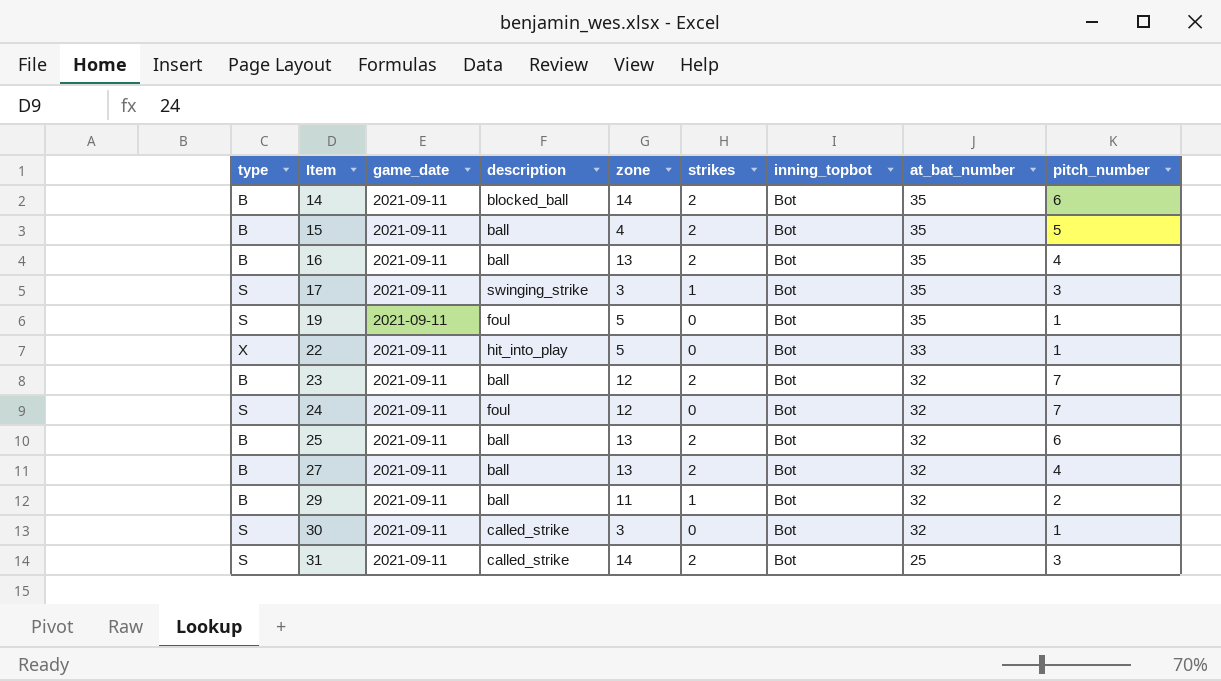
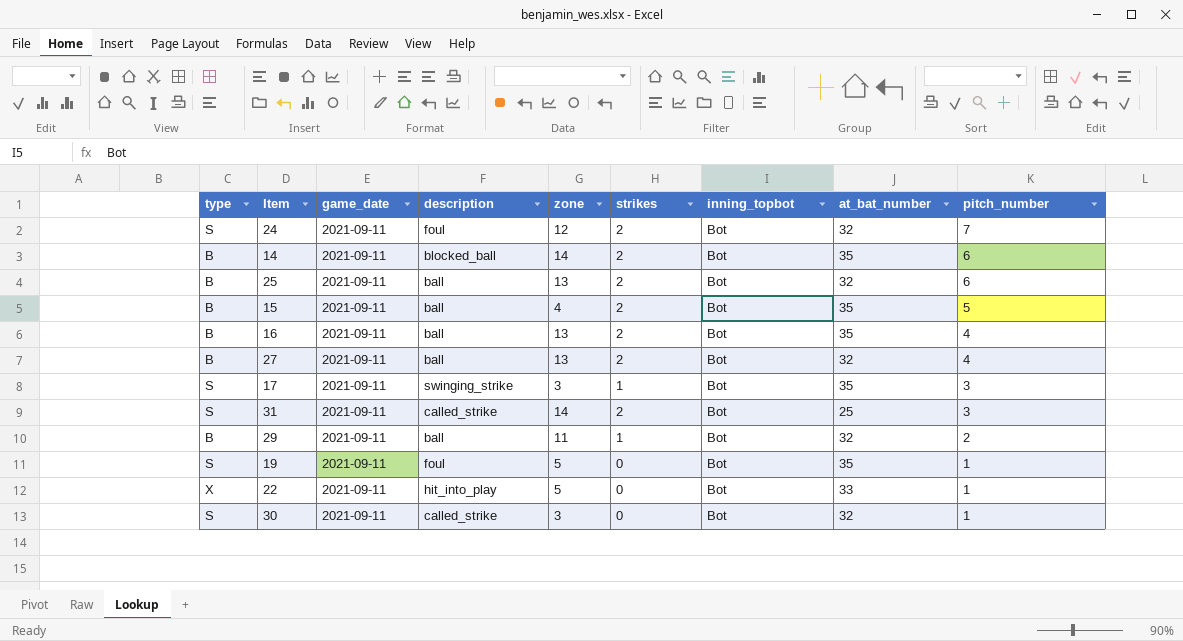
row order: Item ascending -> pitch_number descending
row 23: B | 2021-09-11 | ball | 12 | 2 | Bot | 32 | 7 -> none
24 | strikes: 0 -> 2

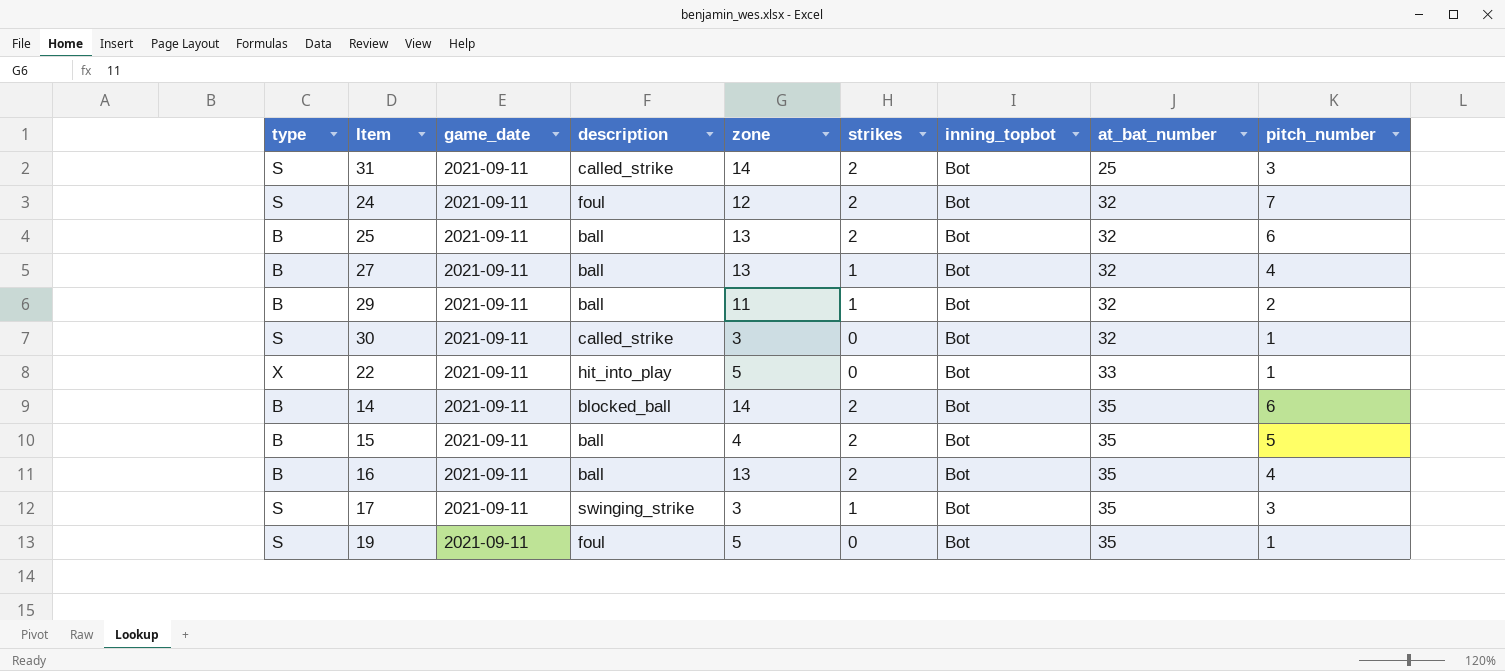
row order: pitch_number descending -> at_bat_number ascending
27 | strikes: 2 -> 1

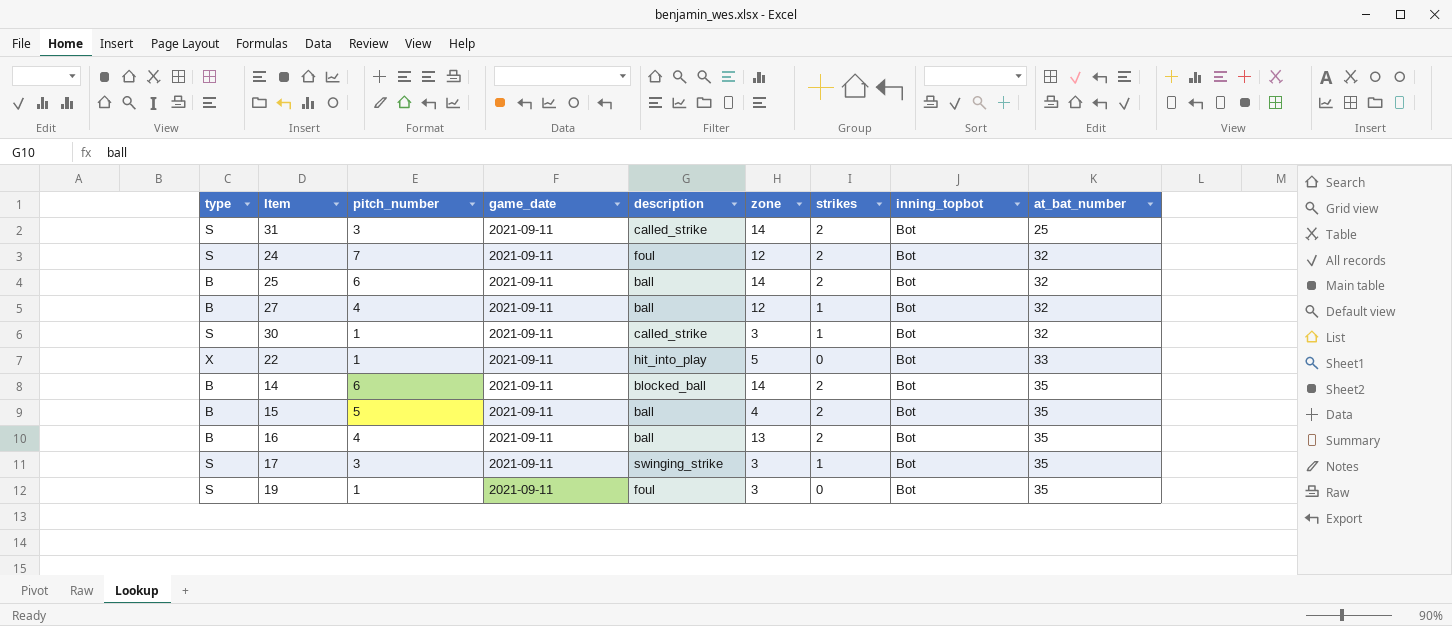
column pitch_number | position: 9 -> 3
row 29: B | 2021-09-11 | ball | 11 | 1 | Bot | 32 | 2 -> none
25 | zone: 13 -> 14
27 | zone: 13 -> 12
30 | strikes: 0 -> 1
19 | zone: 5 -> 3

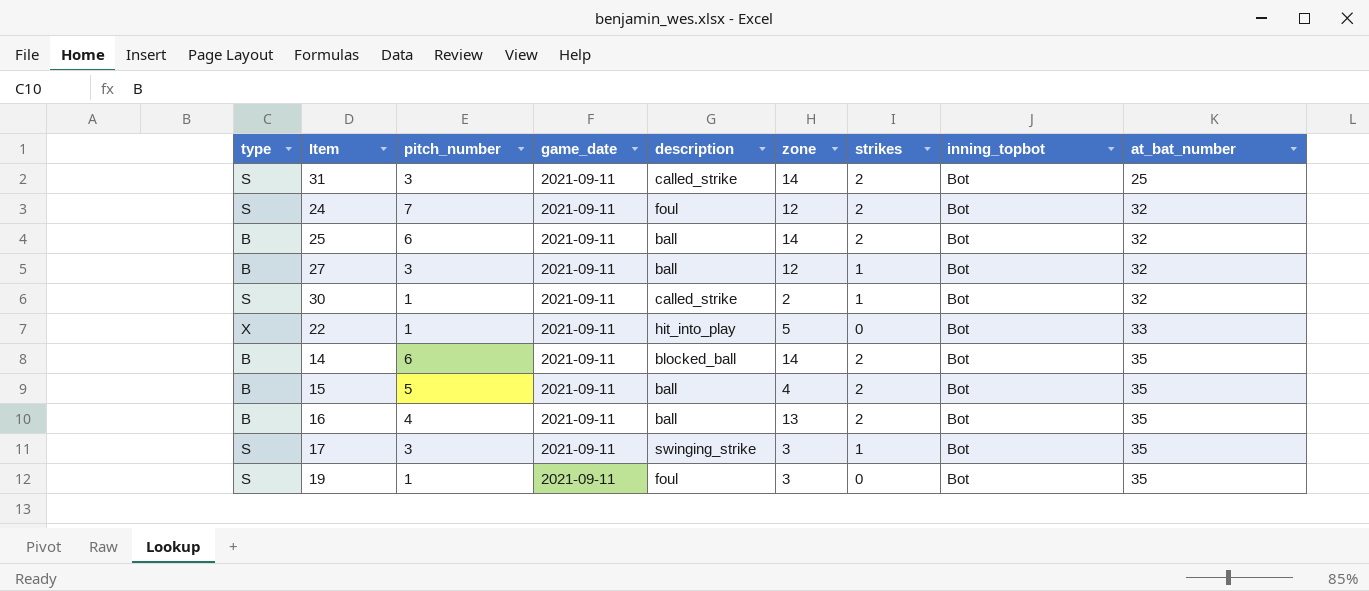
27 | pitch_number: 4 -> 3
30 | zone: 3 -> 2

